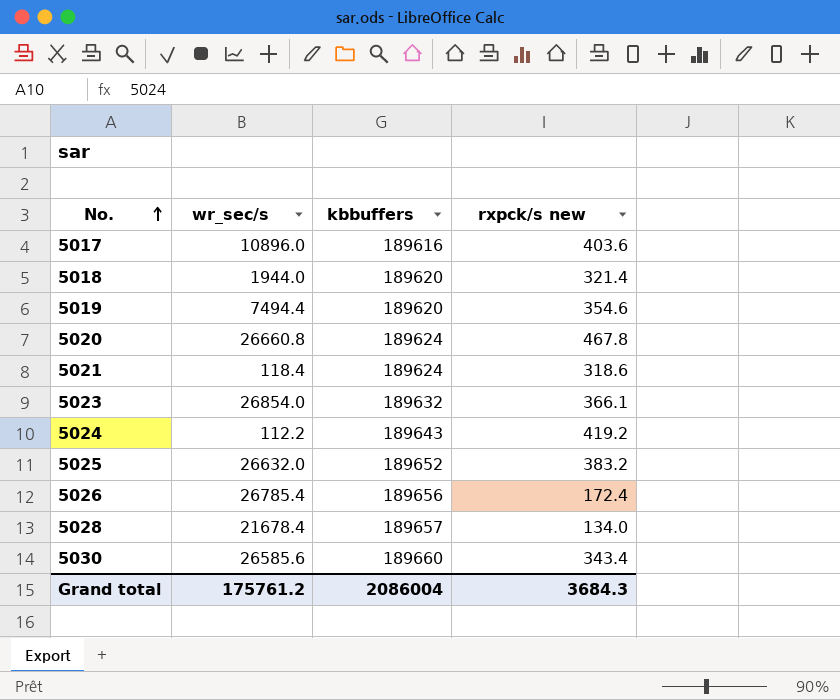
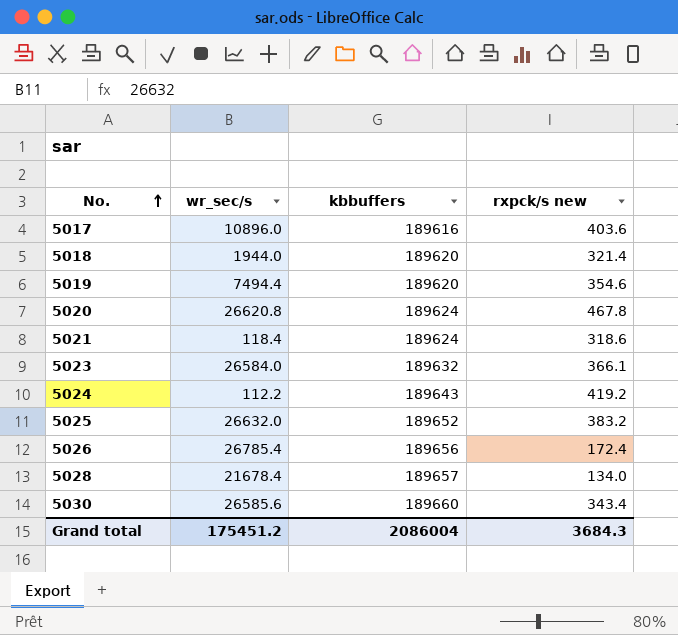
5020 | wr_sec/s: 26660.8 -> 26620.8
5023 | wr_sec/s: 26854.0 -> 26584.0
Grand total | wr_sec/s: 175761.2 -> 175451.2

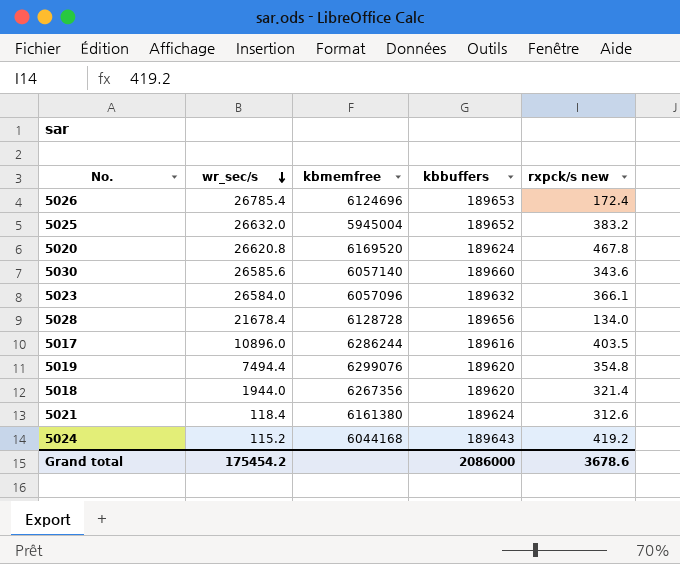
row order: No. ascending -> wr_sec/s descending
column kbmemfree | position: none -> 3
5026 | kbbuffers: 189656 -> 189653
5030 | rxpck/s new: 343.4 -> 343.6
5028 | kbbuffers: 189657 -> 189656
5017 | rxpck/s new: 403.6 -> 403.5
5019 | rxpck/s new: 354.6 -> 354.8
5021 | rxpck/s new: 318.6 -> 312.6
5024 | wr_sec/s: 112.2 -> 115.2
Grand total | wr_sec/s: 175451.2 -> 175454.2
Grand total | kbbuffers: 2086004 -> 2086000
Grand total | rxpck/s new: 3684.3 -> 3678.6

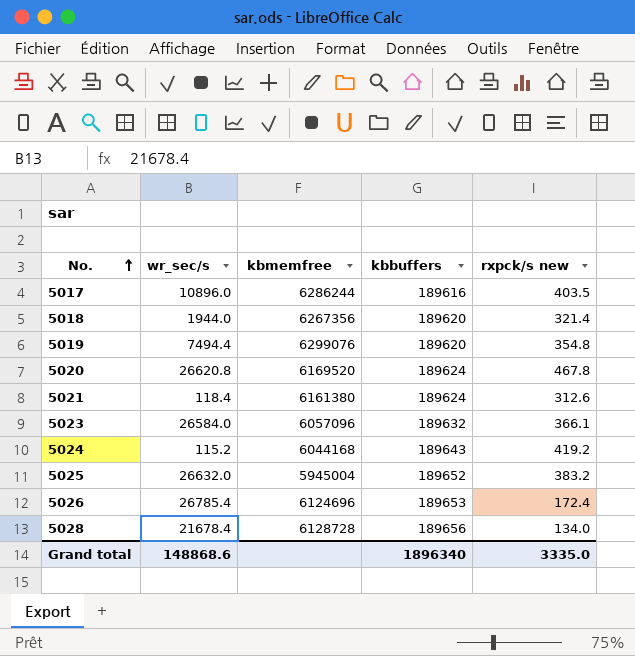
row order: wr_sec/s descending -> No. ascending
row 5030: 26585.6 | 6057140 | 189660 | 343.6 -> none
Grand total | wr_sec/s: 175454.2 -> 148868.6
Grand total | kbbuffers: 2086000 -> 1896340
Grand total | rxpck/s new: 3678.6 -> 3335.0

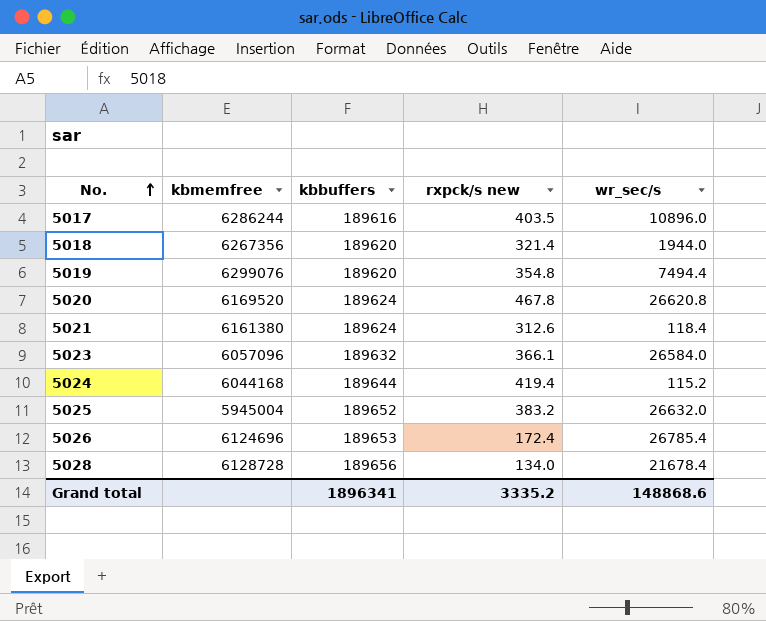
column wr_sec/s | position: 2 -> 5
5024 | kbbuffers: 189643 -> 189644
5024 | rxpck/s new: 419.2 -> 419.4
Grand total | kbbuffers: 1896340 -> 1896341
Grand total | rxpck/s new: 3335.0 -> 3335.2

